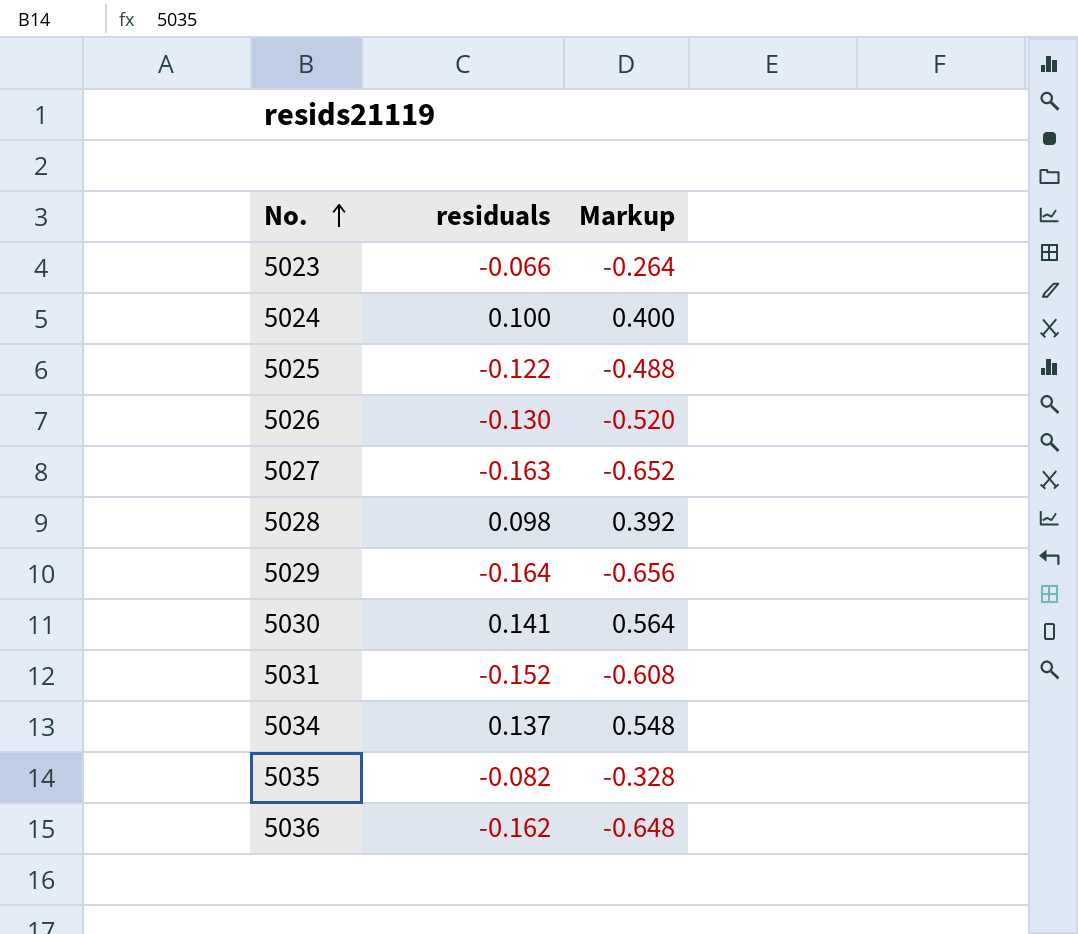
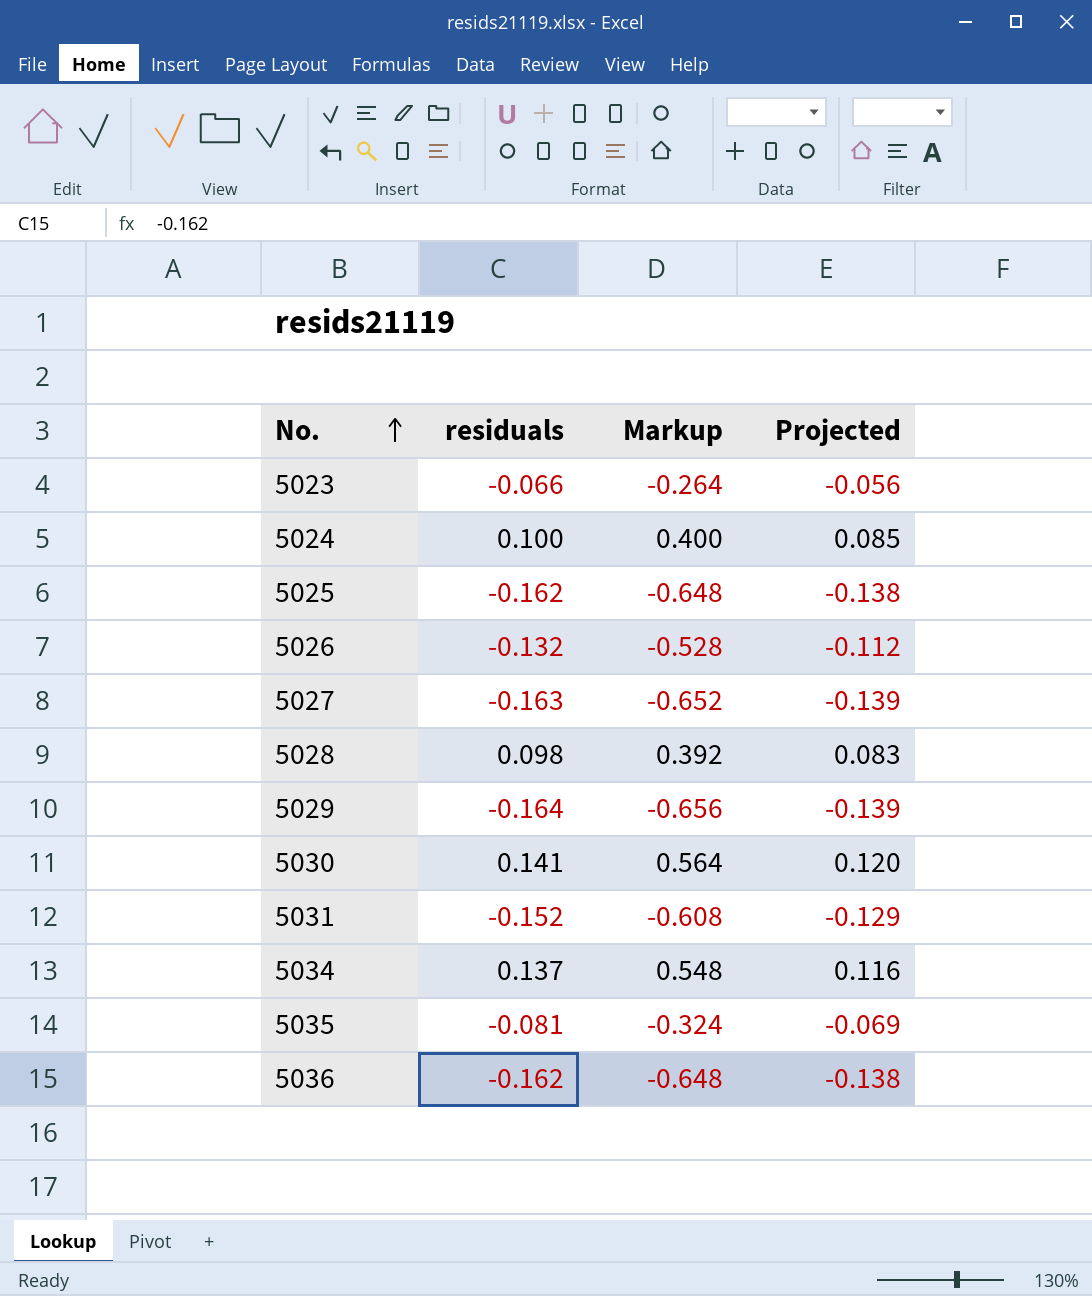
column Projected | formula: none -> [residuals] * 0.85
5025 | residuals: -0.122 -> -0.162
5025 | Markup: -0.488 -> -0.648
5026 | residuals: -0.130 -> -0.132
5026 | Markup: -0.520 -> -0.528
5035 | residuals: -0.082 -> -0.081
5035 | Markup: -0.328 -> -0.324

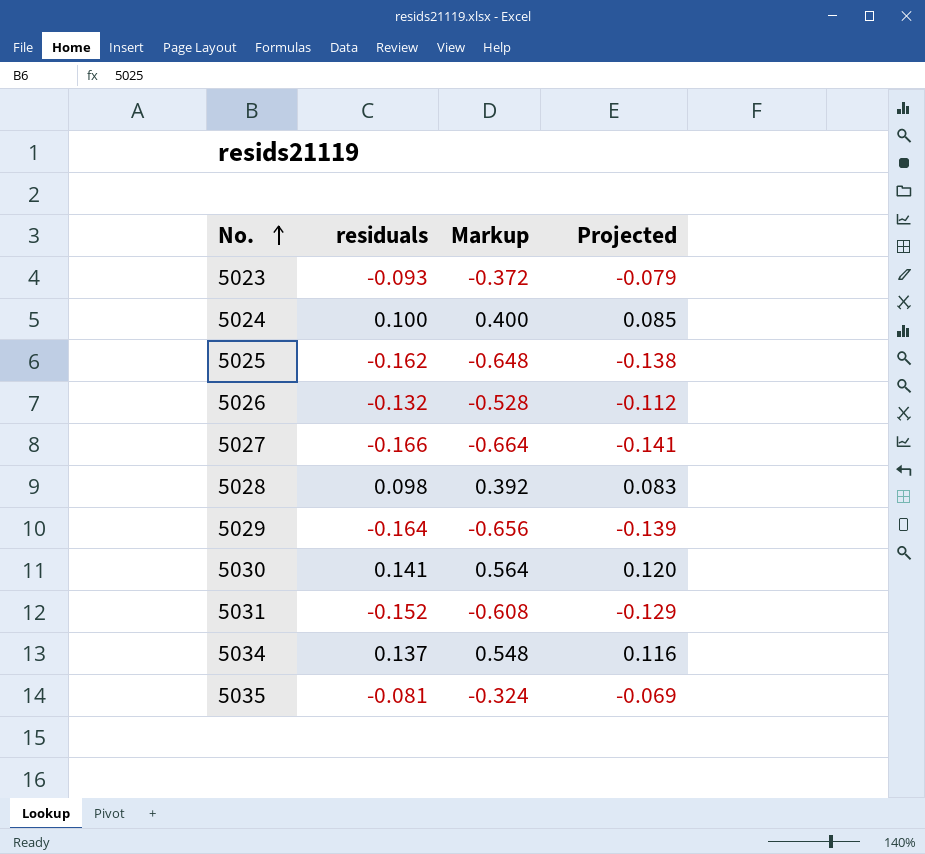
row 5036: -0.162 | -0.648 | -0.138 -> none
5023 | residuals: -0.066 -> -0.093
5023 | Markup: -0.264 -> -0.372
5023 | Projected: -0.056 -> -0.079
5027 | residuals: -0.163 -> -0.166
5027 | Markup: -0.652 -> -0.664
5027 | Projected: -0.139 -> -0.141

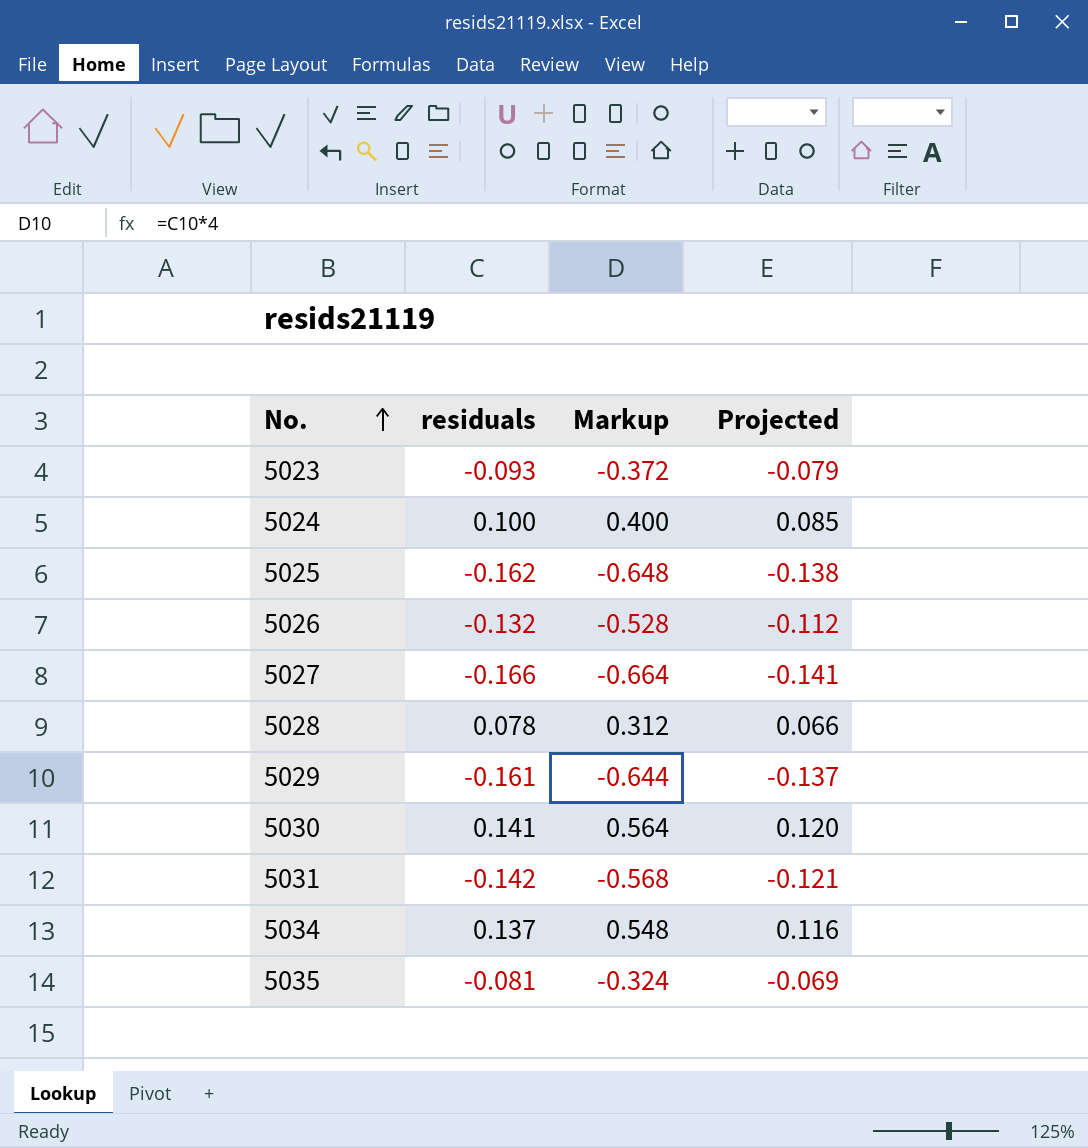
5028 | residuals: 0.098 -> 0.078
5028 | Markup: 0.392 -> 0.312
5028 | Projected: 0.083 -> 0.066
5029 | residuals: -0.164 -> -0.161
5029 | Markup: -0.656 -> -0.644
5029 | Projected: -0.139 -> -0.137
5031 | residuals: -0.152 -> -0.142
5031 | Markup: -0.608 -> -0.568
5031 | Projected: -0.129 -> -0.121

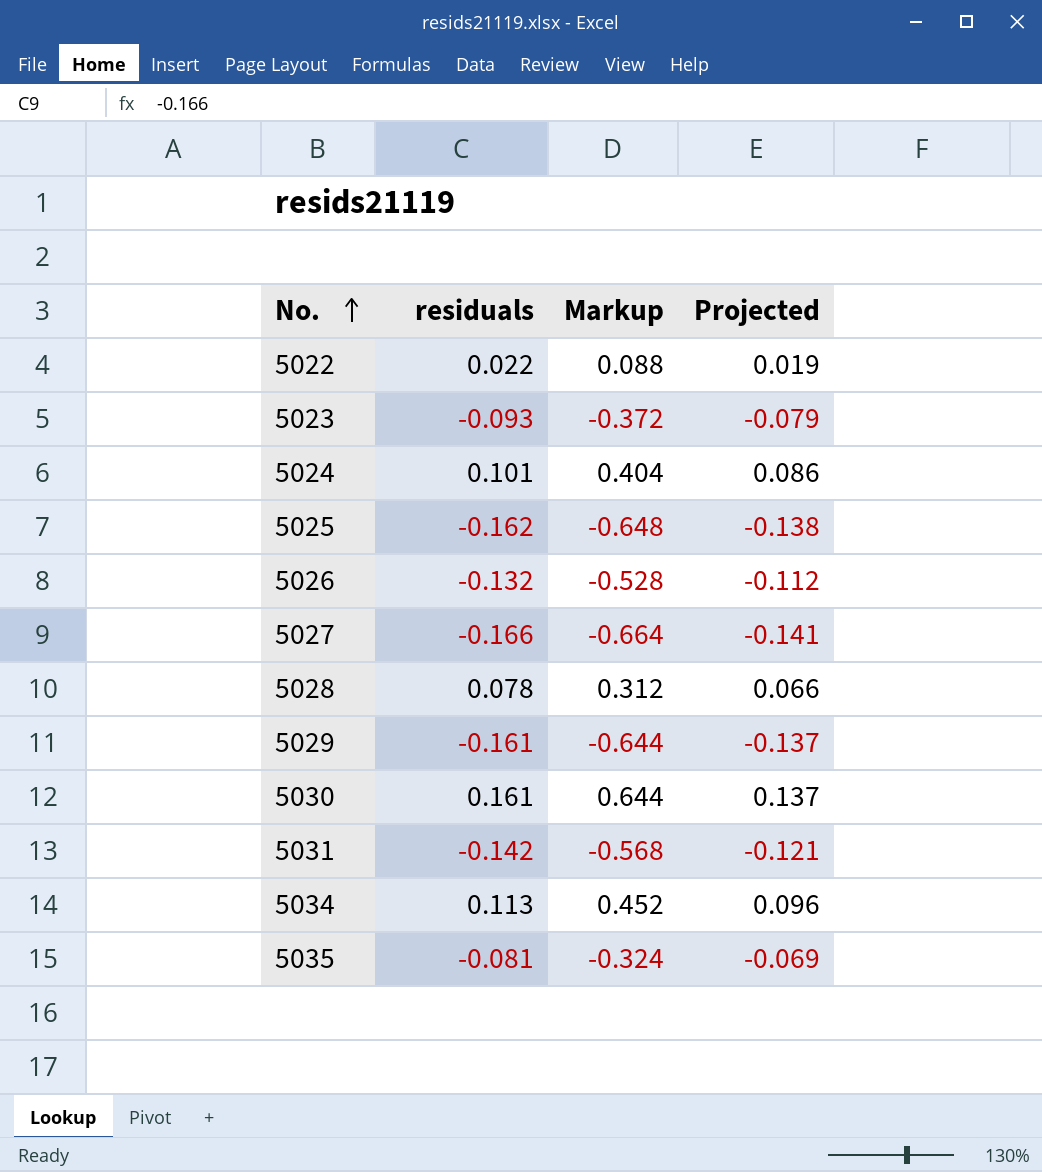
row 5022: none -> 0.022 | 0.088 | 0.019
5024 | residuals: 0.100 -> 0.101
5024 | Markup: 0.400 -> 0.404
5024 | Projected: 0.085 -> 0.086
5030 | residuals: 0.141 -> 0.161
5030 | Markup: 0.564 -> 0.644
5030 | Projected: 0.120 -> 0.137
5034 | residuals: 0.137 -> 0.113
5034 | Markup: 0.548 -> 0.452
5034 | Projected: 0.116 -> 0.096

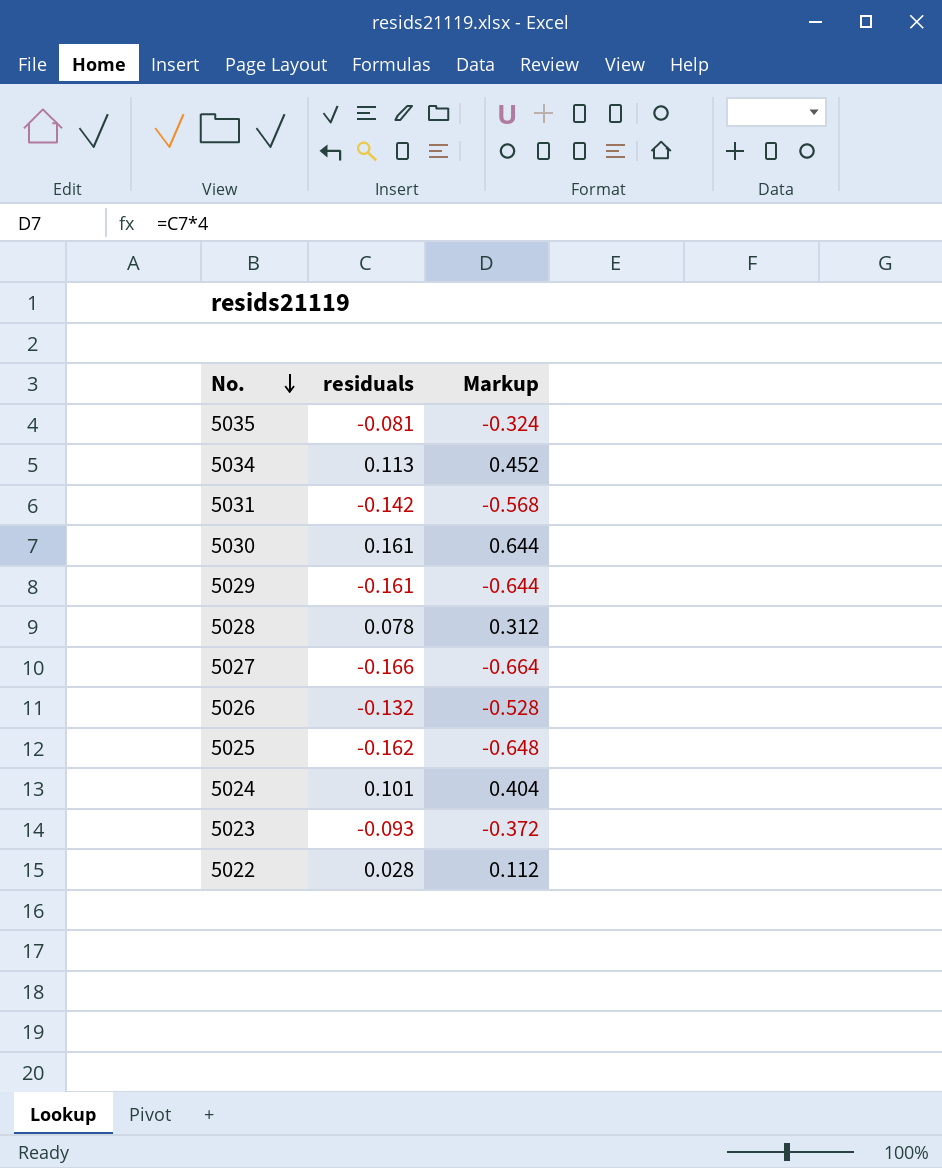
row order: No. ascending -> No. descending
column Projected | formula: [residuals] * 0.85 -> none
5022 | residuals: 0.022 -> 0.028
5022 | Markup: 0.088 -> 0.112

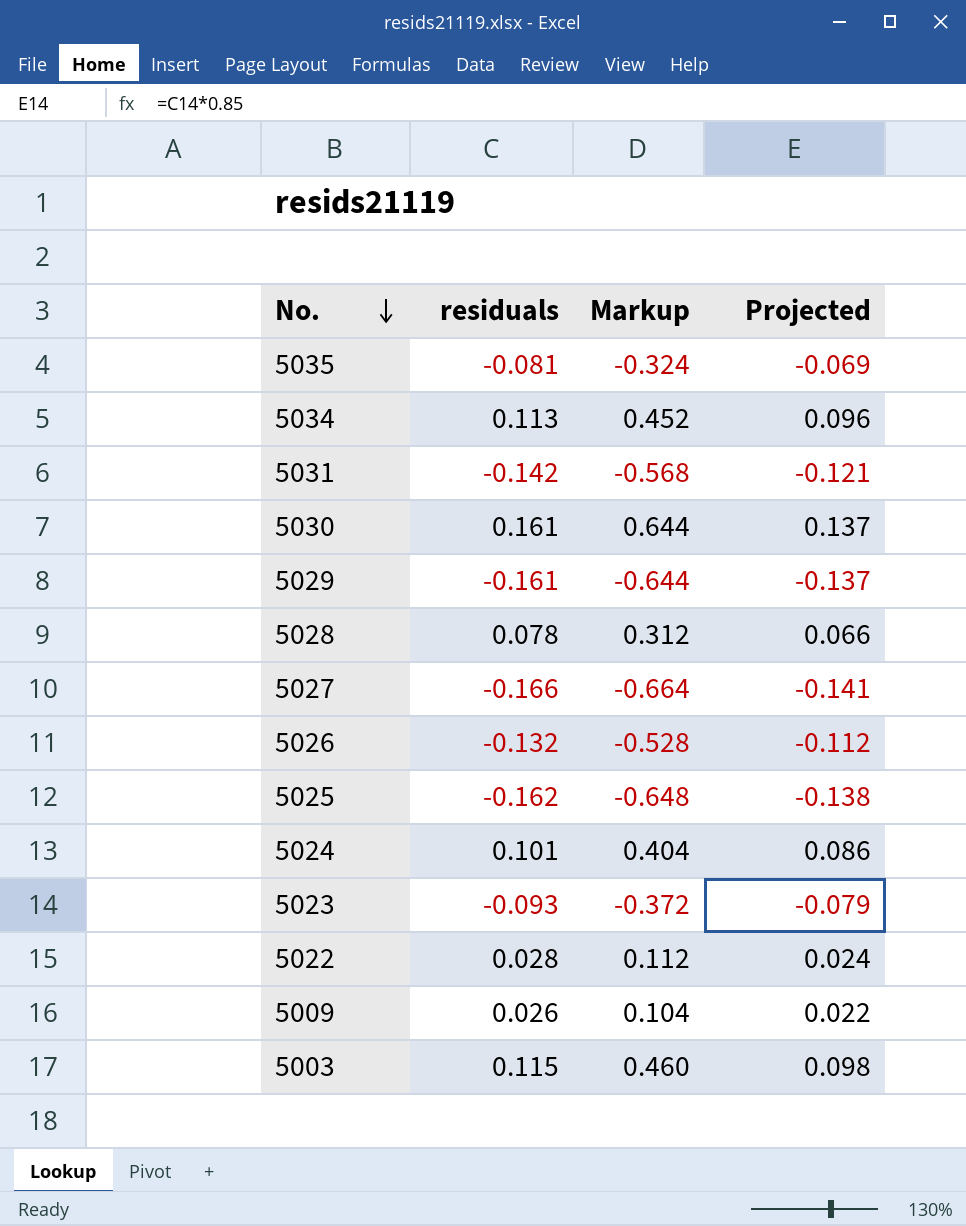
column Projected | formula: none -> [residuals] * 0.85
row 5009: none -> 0.026 | 0.104 | 0.022
row 5003: none -> 0.115 | 0.460 | 0.098

